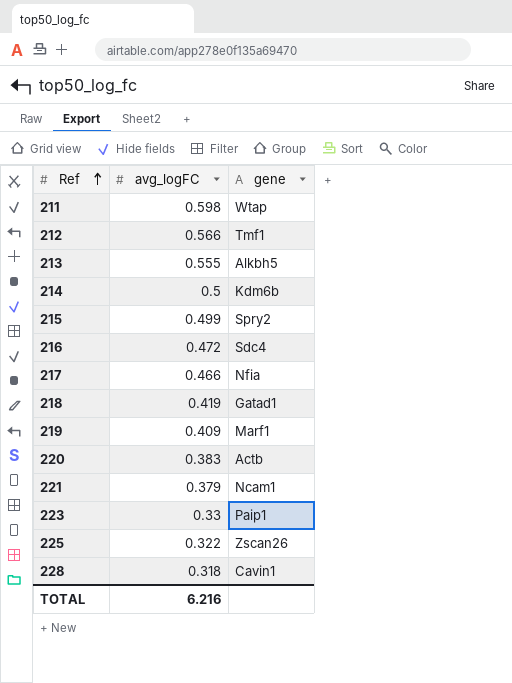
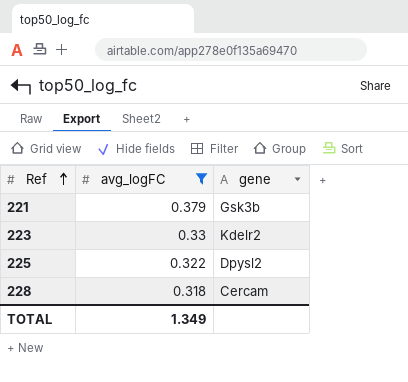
filter: none -> avg_logFC <= 0.379
221 | gene: Ncam1 -> Gsk3b
223 | gene: Paip1 -> Kdelr2
225 | gene: Zscan26 -> Dpysl2
228 | gene: Cavin1 -> Cercam
TOTAL | avg_logFC: 6.216 -> 1.349

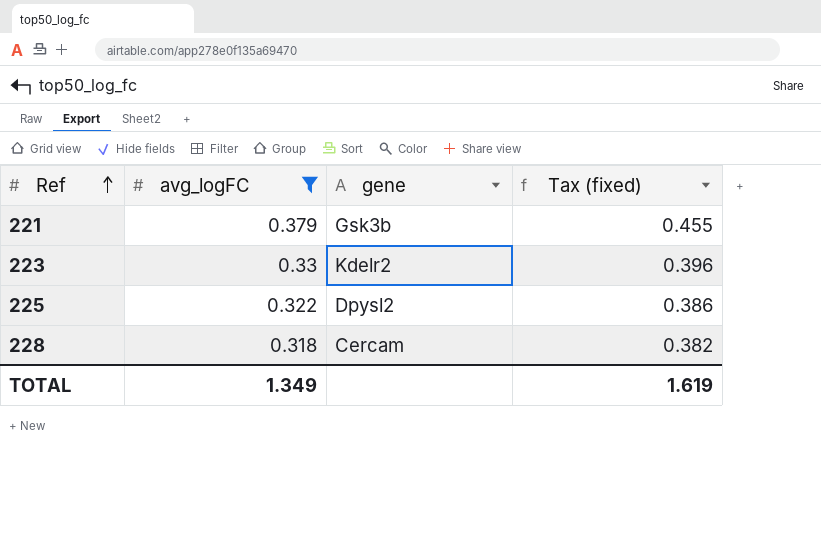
column Tax (fixed) | formula: none -> [avg_logFC] * 1.2

